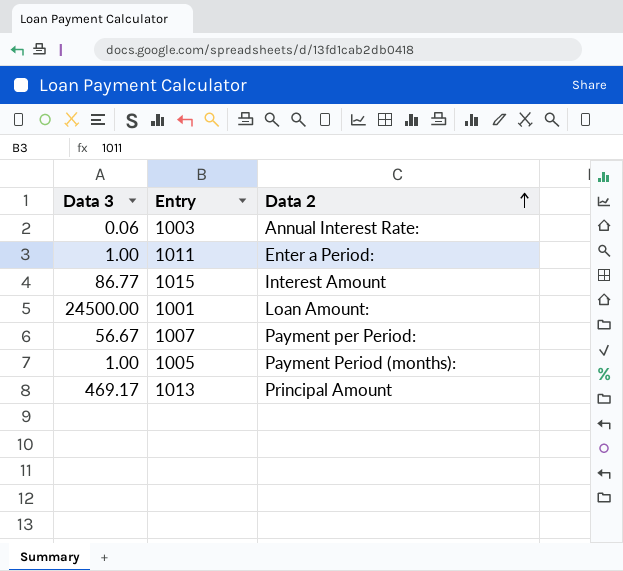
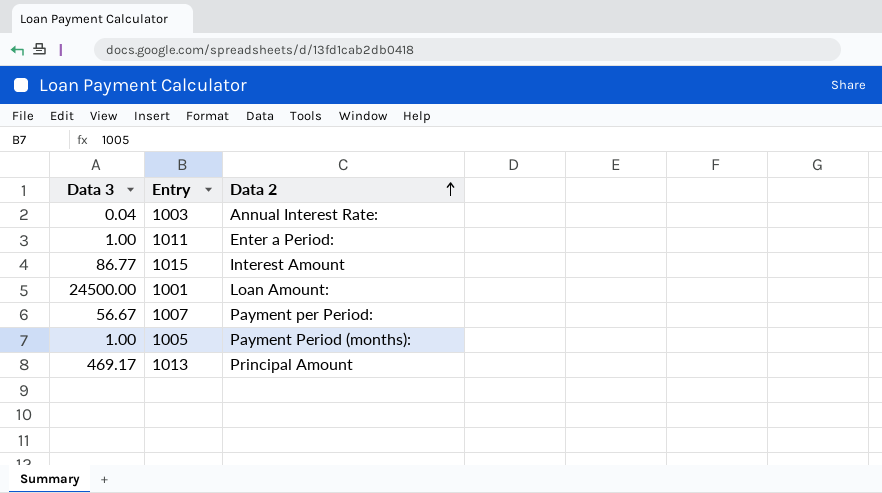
1003 | Data 3: 0.06 -> 0.04

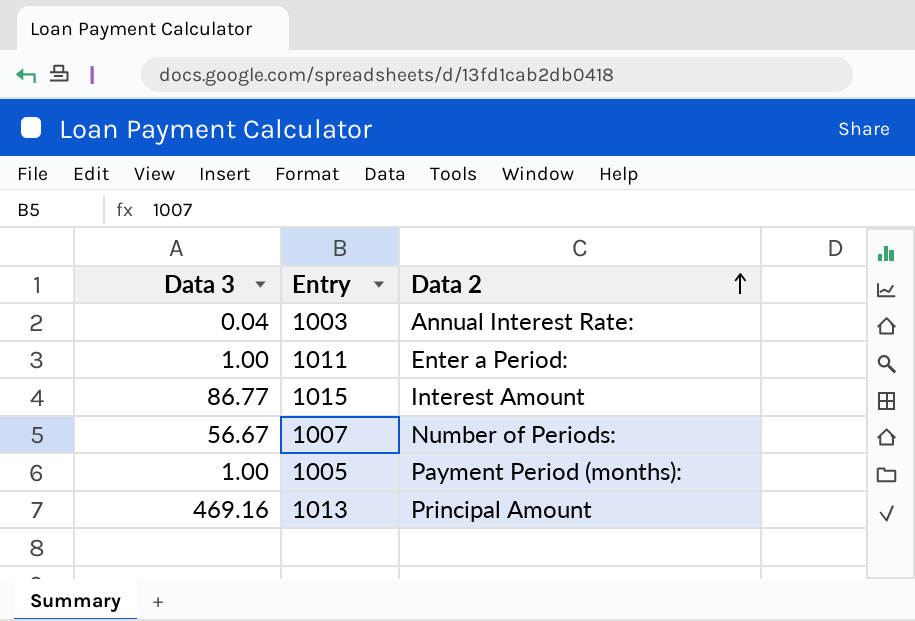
row 1001: 24500.00 | Loan Amount: -> none
1007 | Data 2: Payment per Period: -> Number of Periods:
1013 | Data 3: 469.17 -> 469.16

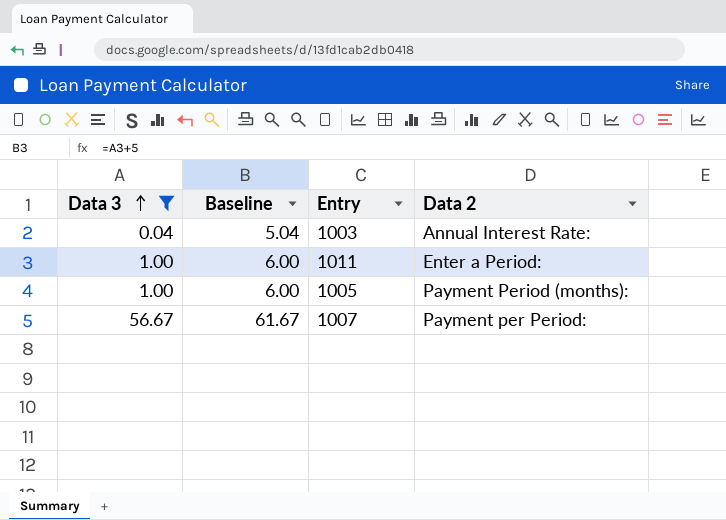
filter: none -> Data 3 <= 56.67
row order: Data 2 ascending -> Data 3 ascending
column Baseline | formula: none -> [Data 3] + 5
1007 | Data 2: Number of Periods: -> Payment per Period:

